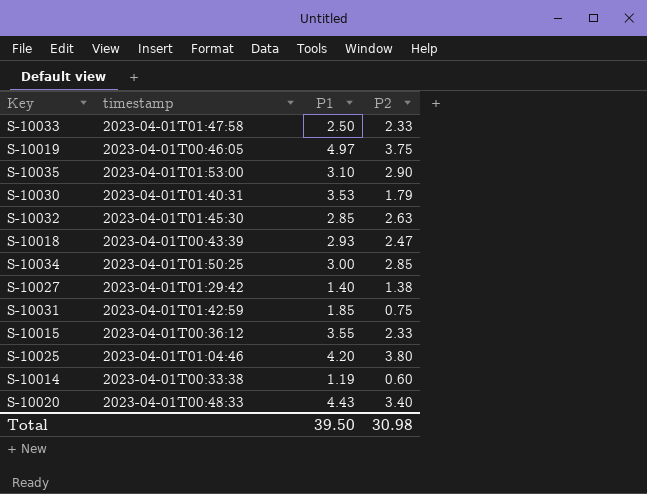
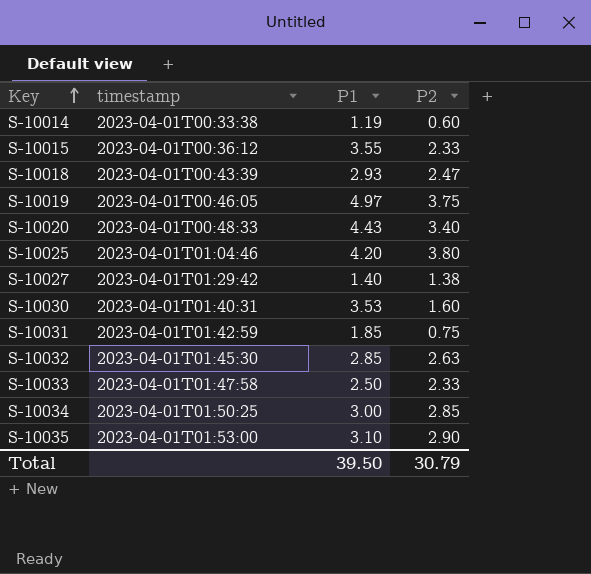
row order: none -> Key ascending
S-10030 | P2: 1.79 -> 1.60
Total | P2: 30.98 -> 30.79

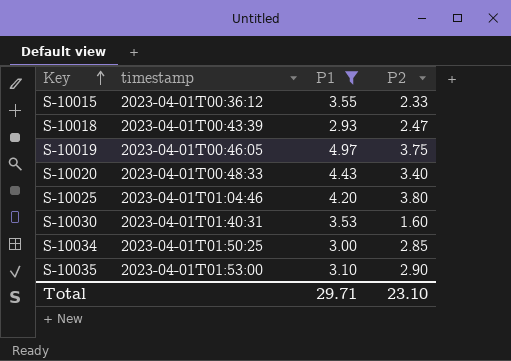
filter: none -> P1 >= 2.93
Total | P1: 39.50 -> 29.71
Total | P2: 30.79 -> 23.10

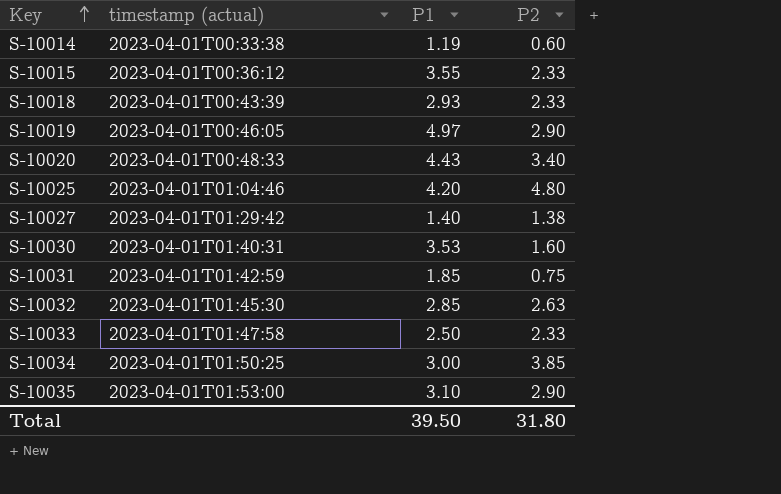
filter: P1 >= 2.93 -> none
column name: timestamp -> timestamp (actual)
S-10018 | P2: 2.47 -> 2.33
S-10019 | P2: 3.75 -> 2.90
S-10025 | P2: 3.80 -> 4.80
S-10034 | P2: 2.85 -> 3.85
Total | P1: 29.71 -> 39.50
Total | P2: 23.10 -> 31.80

